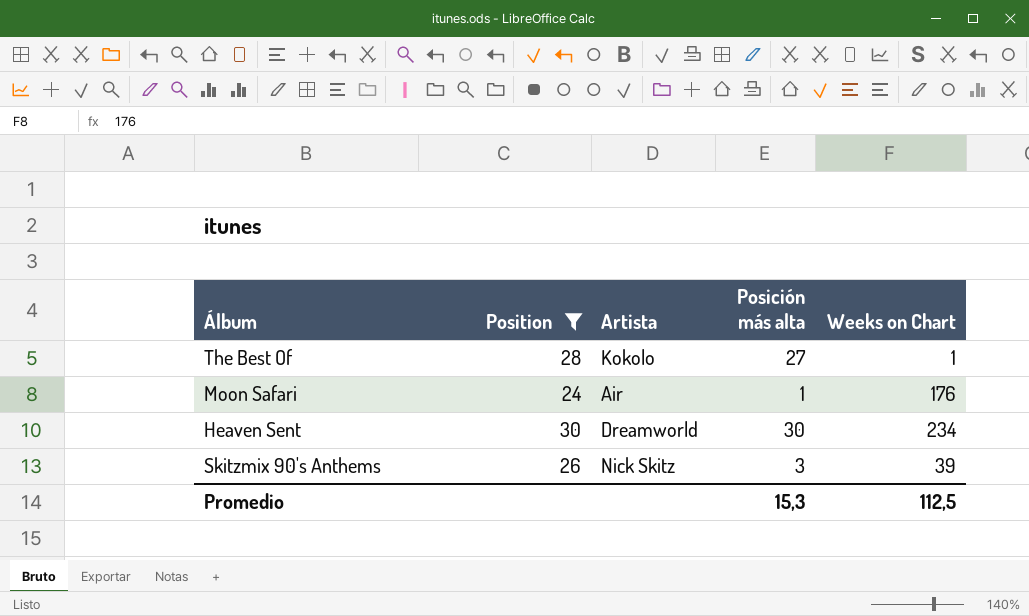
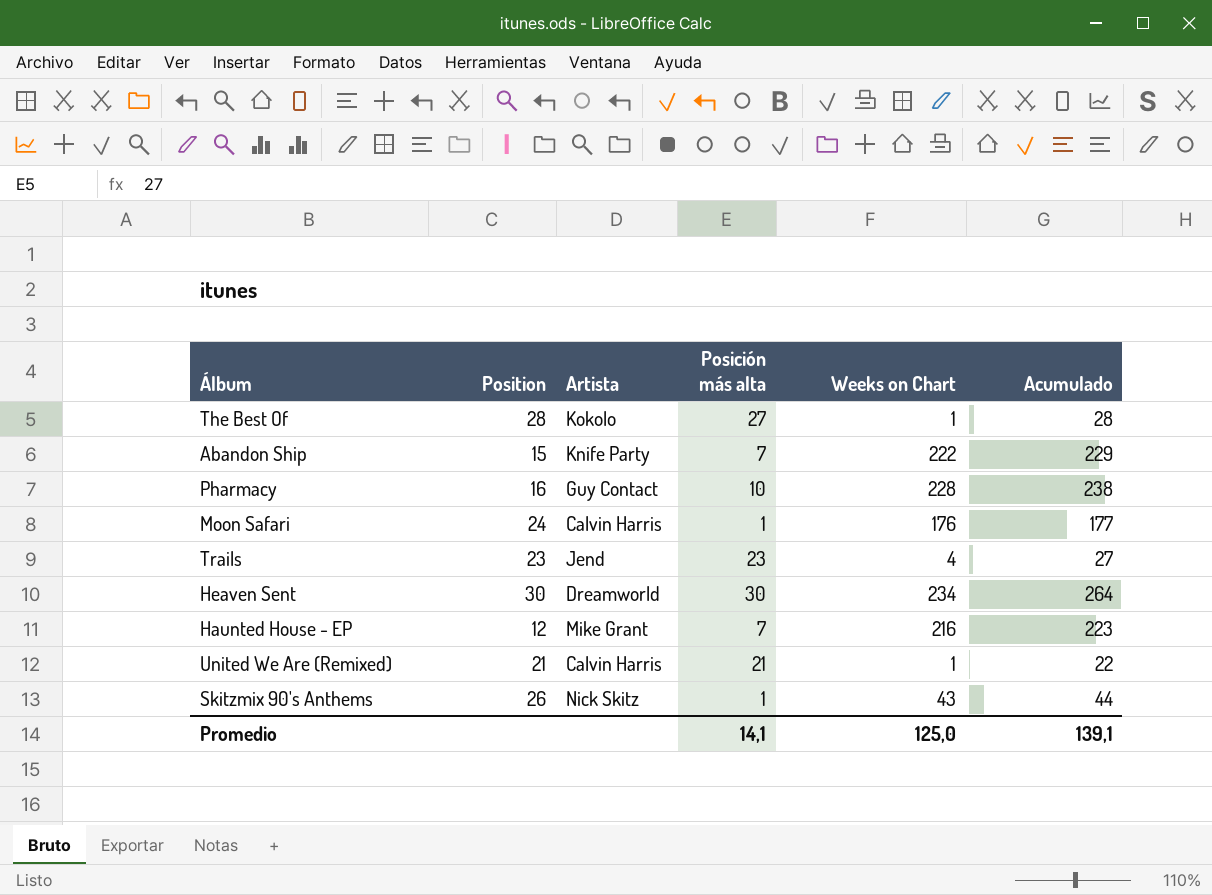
filter: Position >= 24 -> none
column Acumulado | formula: none -> [Posición más alta] + [Weeks on Chart]
Moon Safari | Artista: Air -> Calvin Harris
Skitzmix 90's Anthems | Posición más alta: 3 -> 1
Skitzmix 90's Anthems | Weeks on Chart: 39 -> 43
Promedio | Posición más alta: 15,3 -> 14,1
Promedio | Weeks on Chart: 112,5 -> 125,0

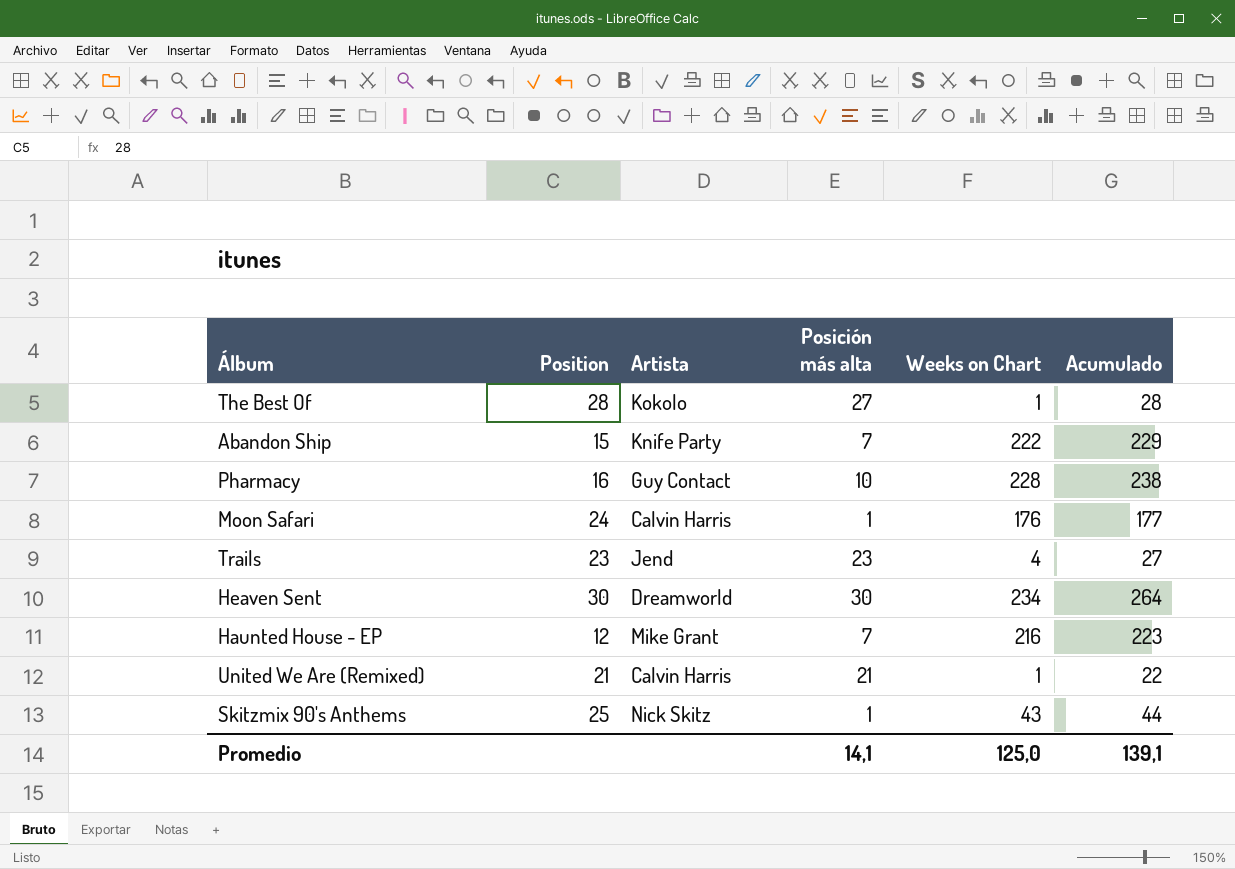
Skitzmix 90's Anthems | Position: 26 -> 25

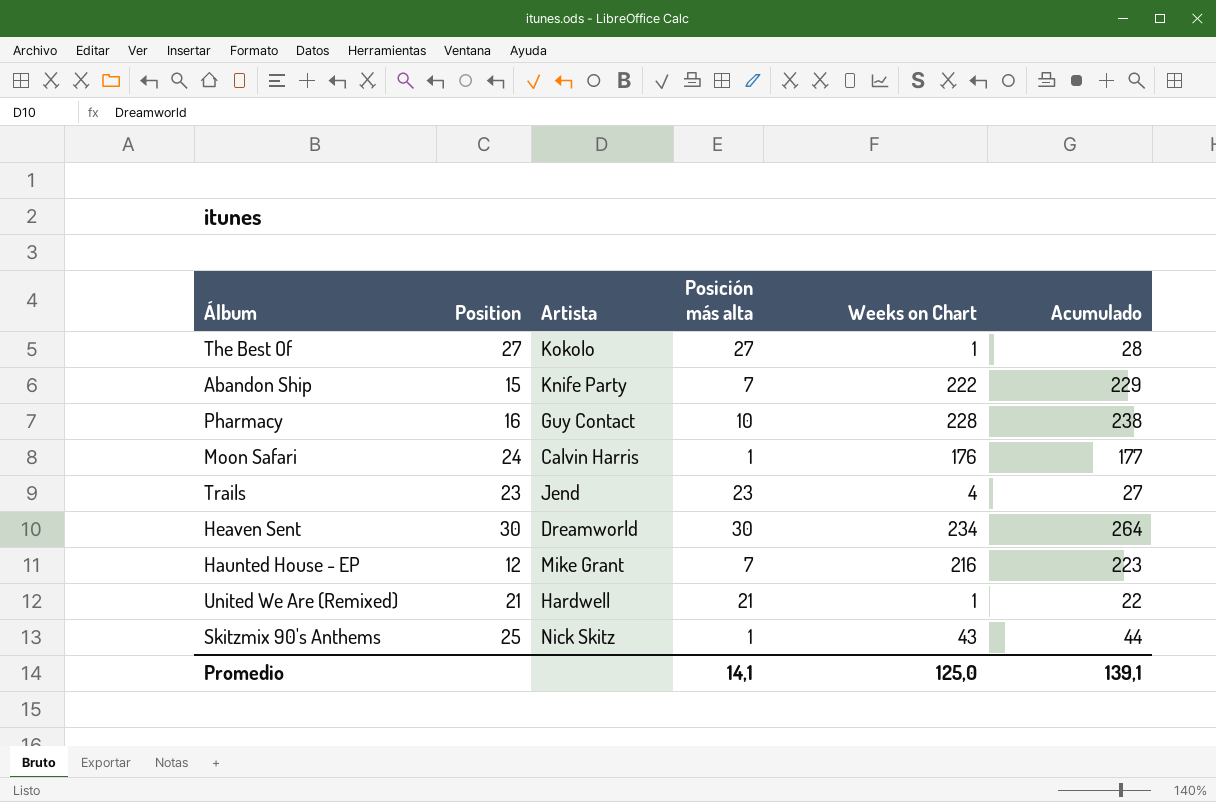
The Best Of | Position: 28 -> 27
United We Are (Remixed) | Artista: Calvin Harris -> Hardwell

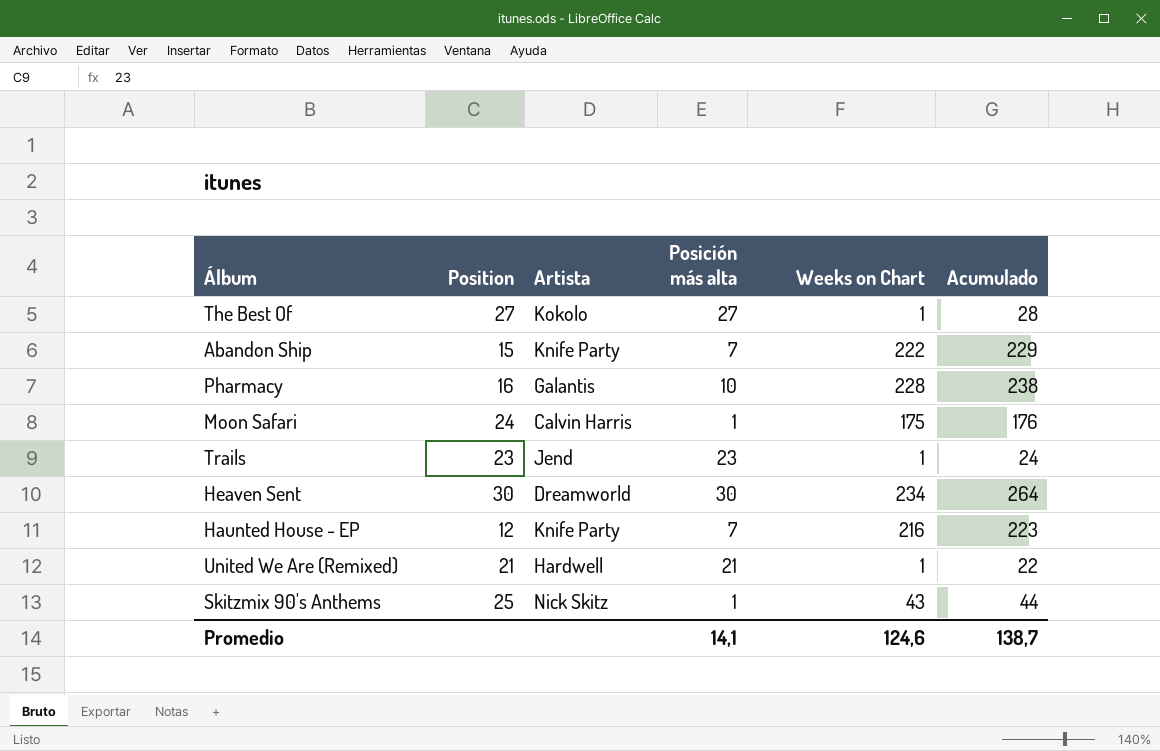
Pharmacy | Artista: Guy Contact -> Galantis
Moon Safari | Weeks on Chart: 176 -> 175
Moon Safari | Acumulado: 177 -> 176
Trails | Weeks on Chart: 4 -> 1
Trails | Acumulado: 27 -> 24
Haunted House - EP | Artista: Mike Grant -> Knife Party
Promedio | Weeks on Chart: 125,0 -> 124,6
Promedio | Acumulado: 139,1 -> 138,7

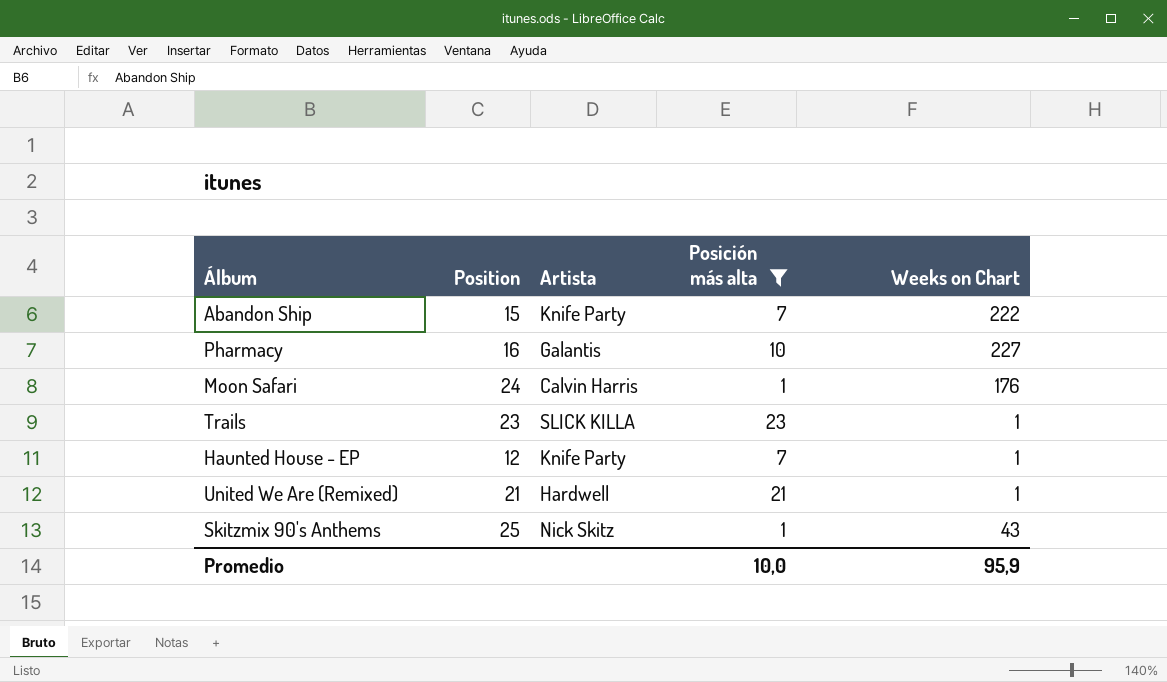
filter: none -> Posición más alta <= 23
column Acumulado | formula: [Posición más alta] + [Weeks on Chart] -> none
Pharmacy | Weeks on Chart: 228 -> 227
Moon Safari | Weeks on Chart: 175 -> 176
Trails | Artista: Jend -> SLICK KILLA
Haunted House - EP | Weeks on Chart: 216 -> 1
Promedio | Posición más alta: 14,1 -> 10,0
Promedio | Weeks on Chart: 124,6 -> 95,9

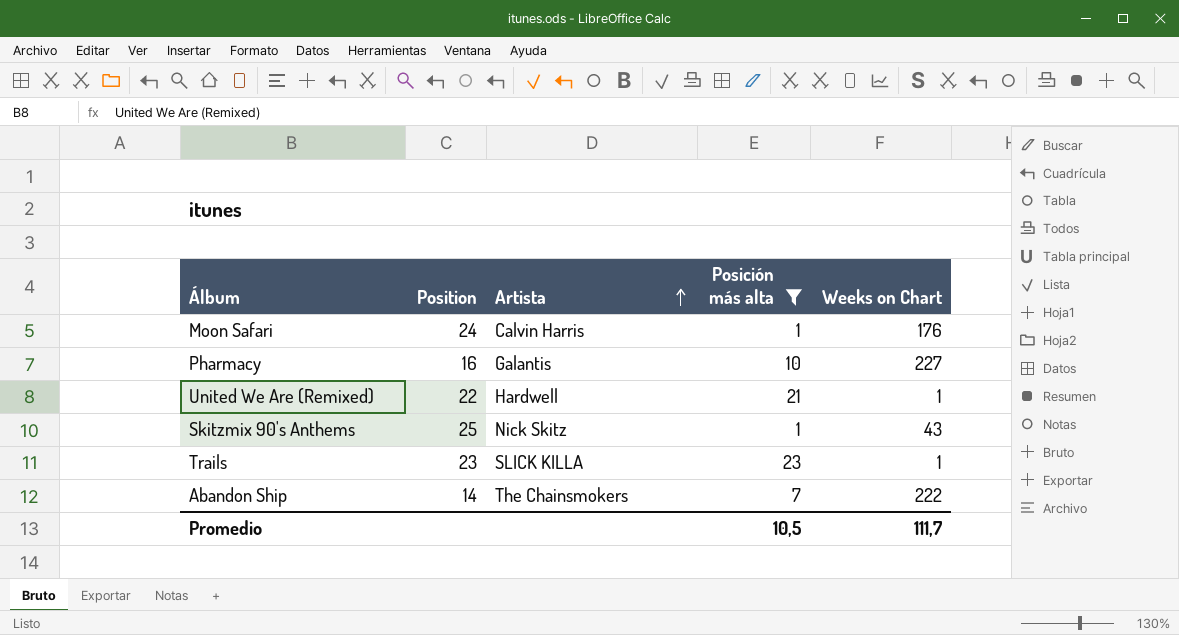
row order: none -> Artista ascending
row Haunted House - EP: 12 | Knife Party | 7 | 1 -> none
United We Are (Remixed) | Position: 21 -> 22
Abandon Ship | Position: 15 -> 14
Abandon Ship | Artista: Knife Party -> The Chainsmokers
Promedio | Posición más alta: 10,0 -> 10,5
Promedio | Weeks on Chart: 95,9 -> 111,7

